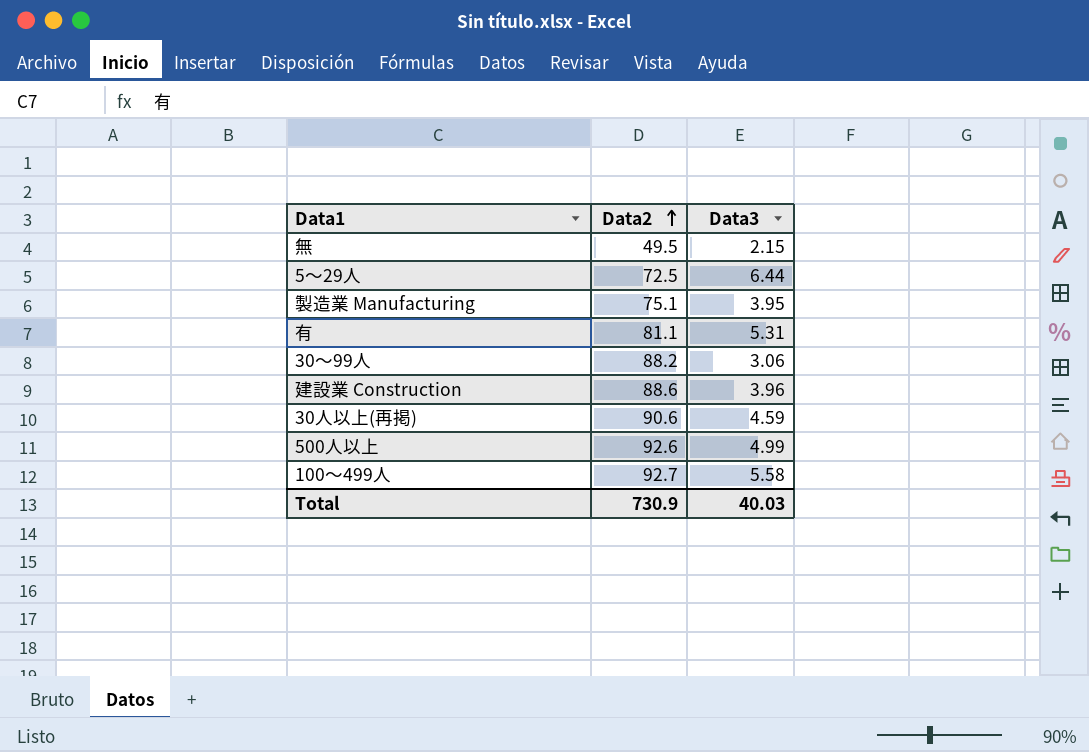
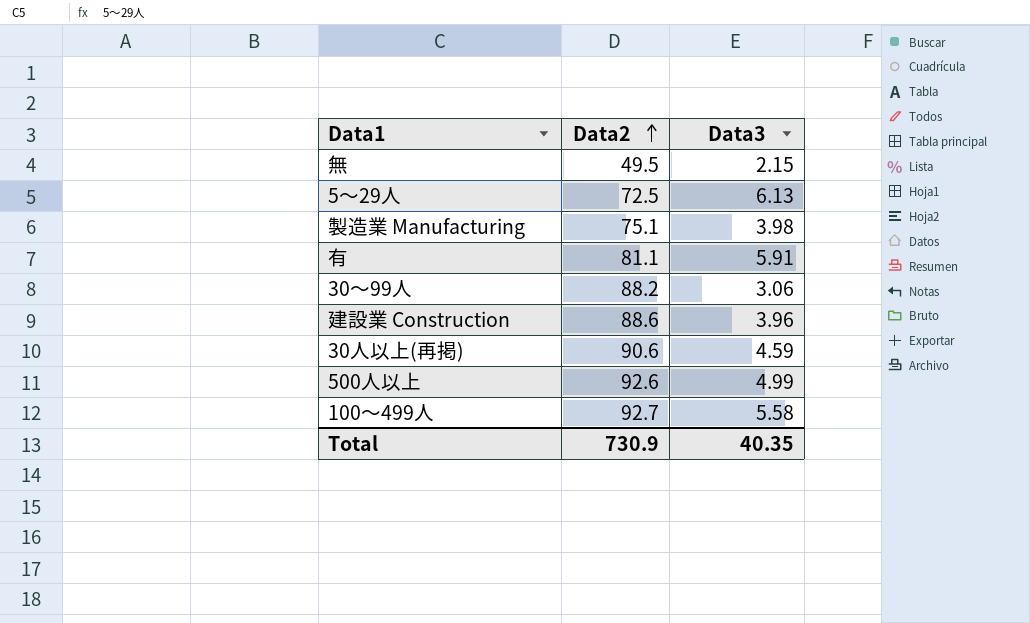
5～29人 | Data3: 6.44 -> 6.13
製造業 Manufacturing | Data3: 3.95 -> 3.98
有 | Data3: 5.31 -> 5.91
Total | Data3: 40.03 -> 40.35

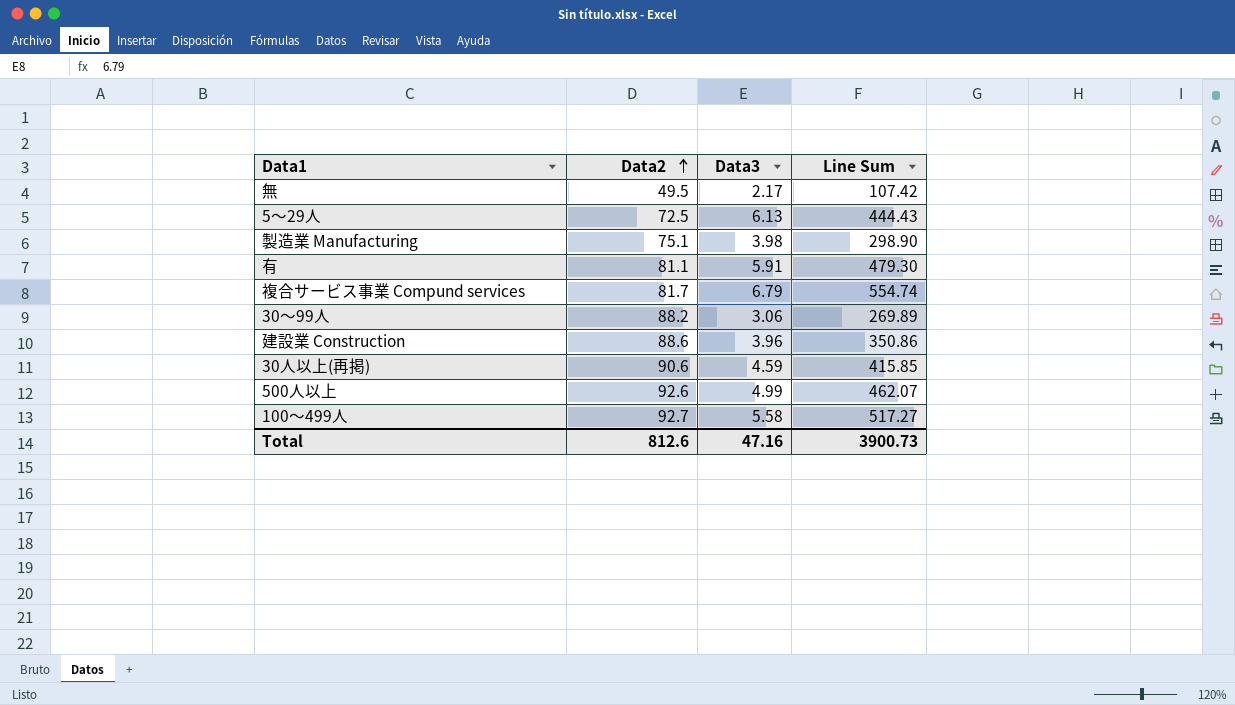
column Line Sum | formula: none -> [Data2] * [Data3]
無 | Data3: 2.15 -> 2.17
row 複合サービス事業 Compund services: none -> 81.7 | 6.79 | 554.74
Total | Data2: 730.9 -> 812.6
Total | Data3: 40.35 -> 47.16

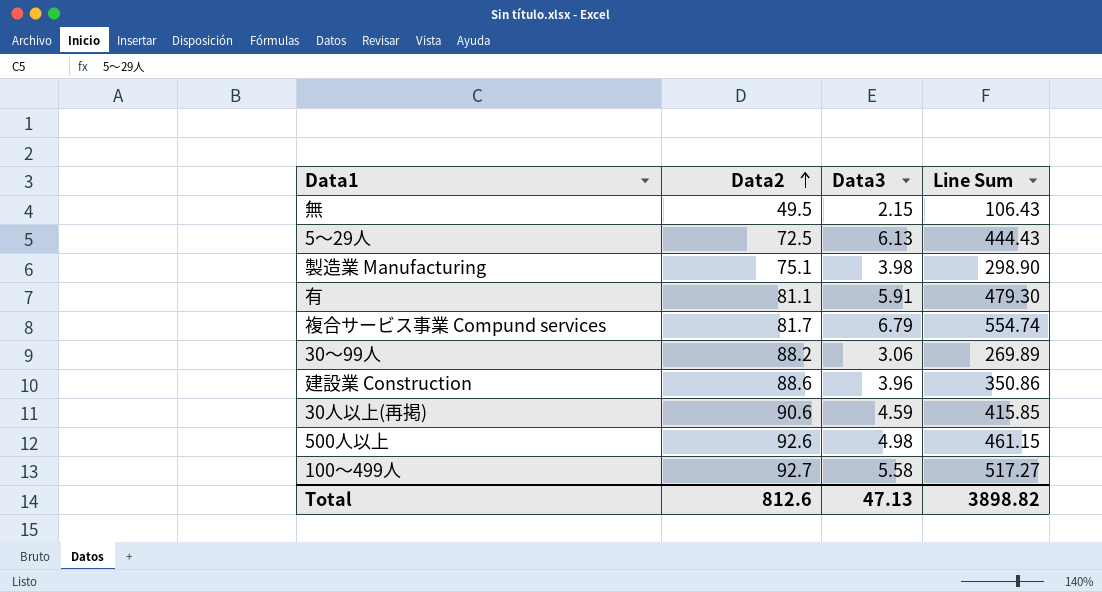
無 | Data3: 2.17 -> 2.15
無 | Line Sum: 107.42 -> 106.43
500人以上 | Data3: 4.99 -> 4.98
500人以上 | Line Sum: 462.07 -> 461.15
Total | Data3: 47.16 -> 47.13
Total | Line Sum: 3900.73 -> 3898.82

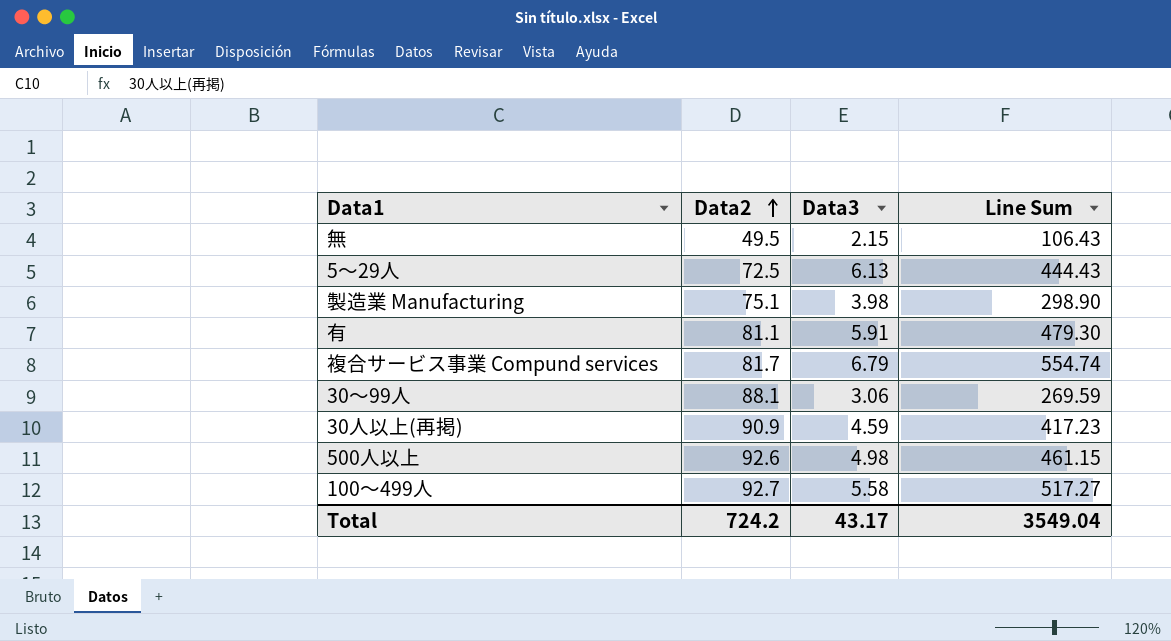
row 建設業 Construction: 88.6 | 3.96 | 350.86 -> none
30～99人 | Data2: 88.2 -> 88.1
30～99人 | Line Sum: 269.89 -> 269.59
30人以上(再掲) | Data2: 90.6 -> 90.9
30人以上(再掲) | Line Sum: 415.85 -> 417.23
Total | Data2: 812.6 -> 724.2
Total | Data3: 47.13 -> 43.17
Total | Line Sum: 3898.82 -> 3549.04

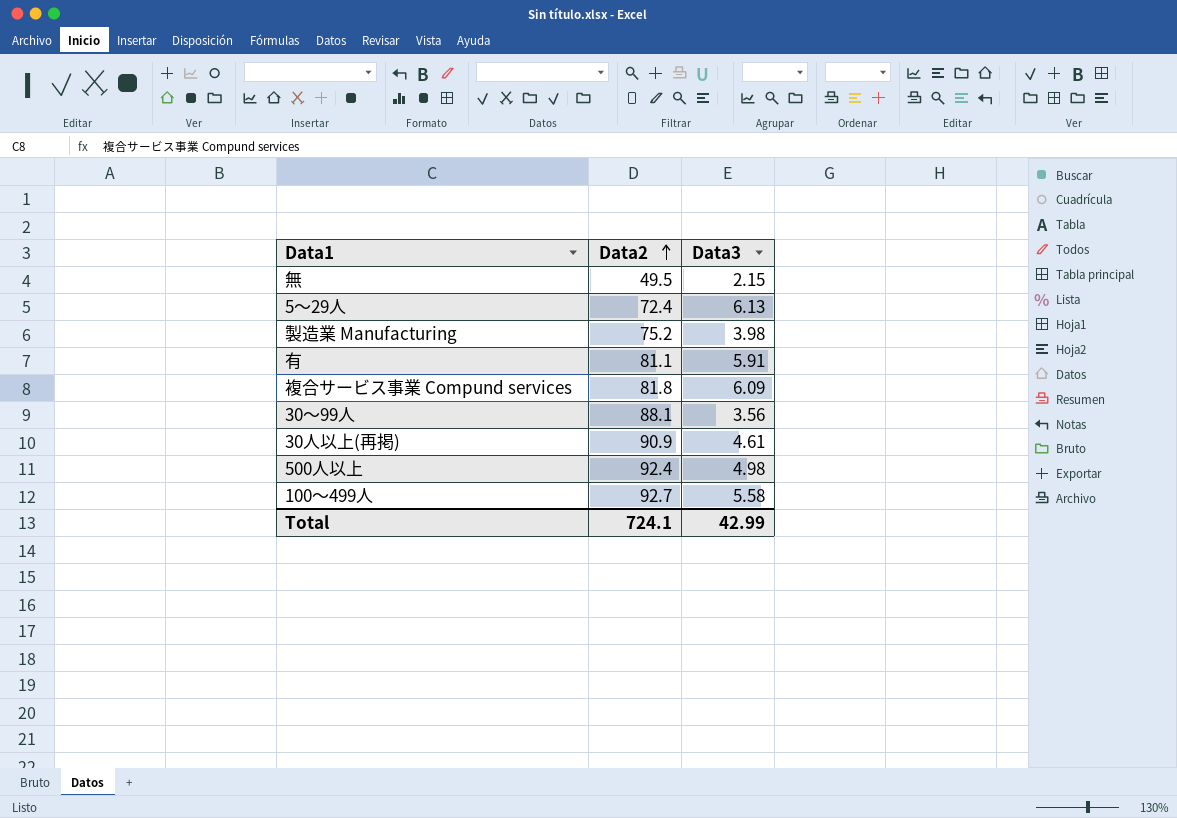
column Line Sum | formula: [Data2] * [Data3] -> none
5～29人 | Data2: 72.5 -> 72.4
製造業 Manufacturing | Data2: 75.1 -> 75.2
複合サービス事業 Compund services | Data2: 81.7 -> 81.8
複合サービス事業 Compund services | Data3: 6.79 -> 6.09
30～99人 | Data3: 3.06 -> 3.56
30人以上(再掲) | Data3: 4.59 -> 4.61
500人以上 | Data2: 92.6 -> 92.4
Total | Data2: 724.2 -> 724.1
Total | Data3: 43.17 -> 42.99

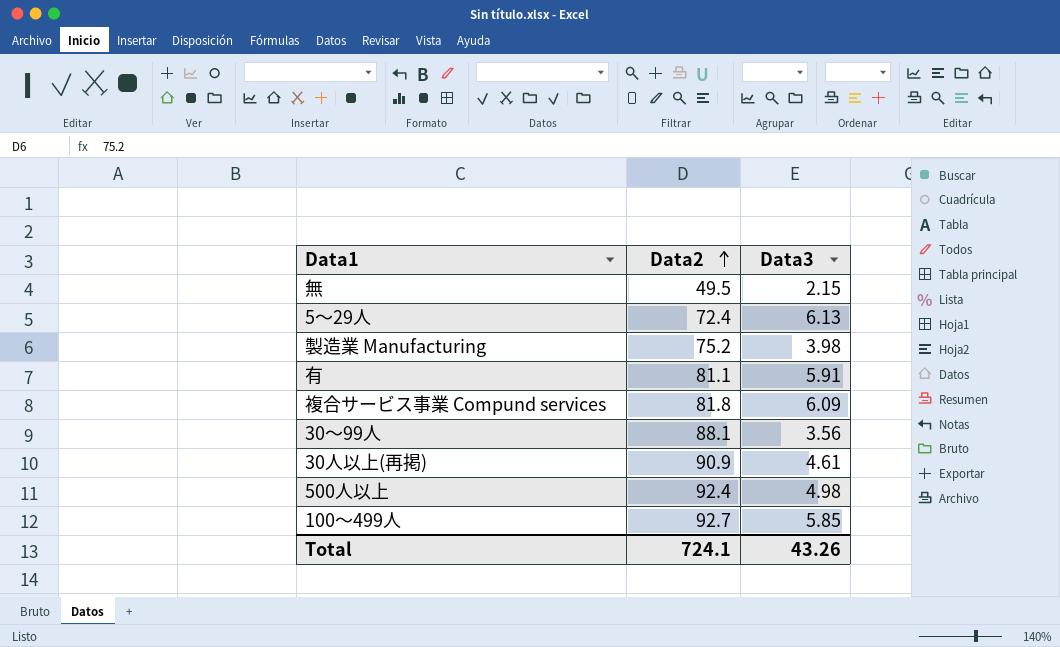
100～499人 | Data3: 5.58 -> 5.85
Total | Data3: 42.99 -> 43.26

